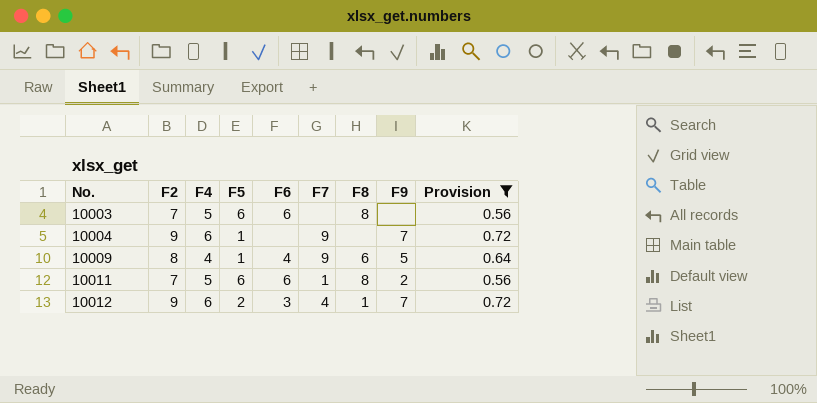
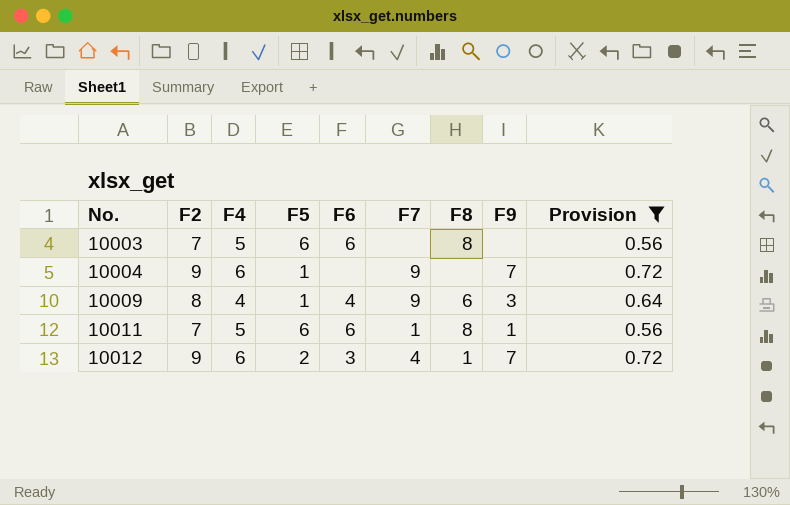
10009 | F9: 5 -> 3
10011 | F9: 2 -> 1

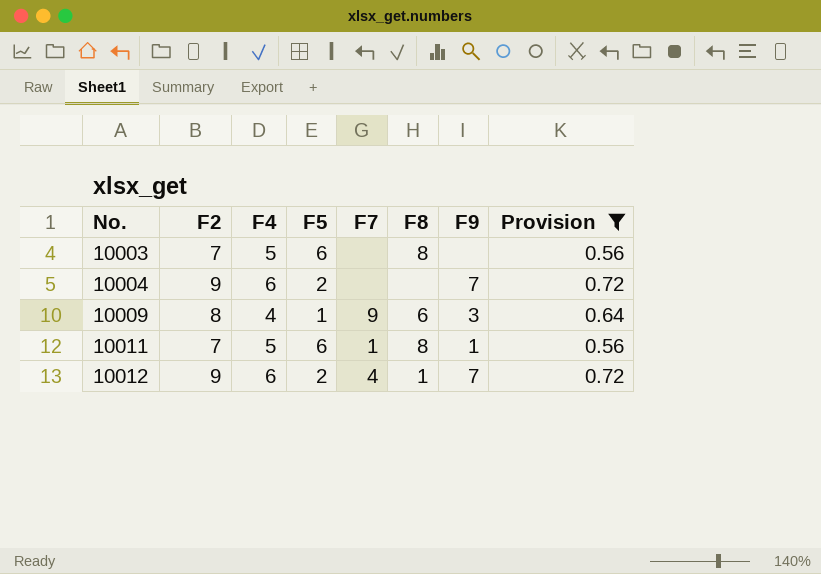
column F6 | position: 5 -> none
10004 | F5: 1 -> 2
10004 | F7: 9 -> none

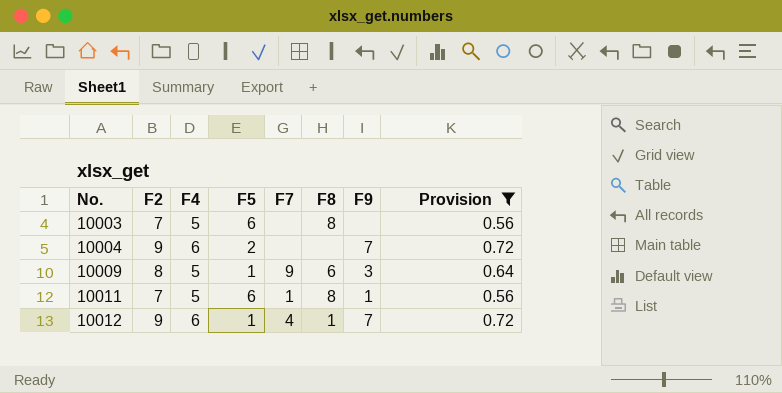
10009 | F4: 4 -> 5
10012 | F5: 2 -> 1

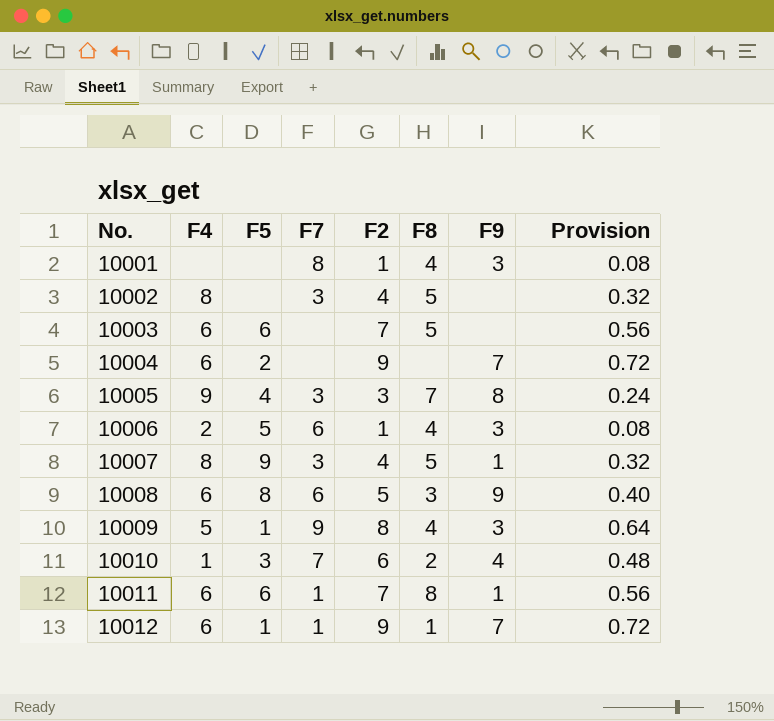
filter: Provision >= 0.56 -> none
column F2 | position: 2 -> 5
10003 | F4: 5 -> 6
10003 | F8: 8 -> 5
10009 | F8: 6 -> 4
10011 | F4: 5 -> 6
10012 | F7: 4 -> 1

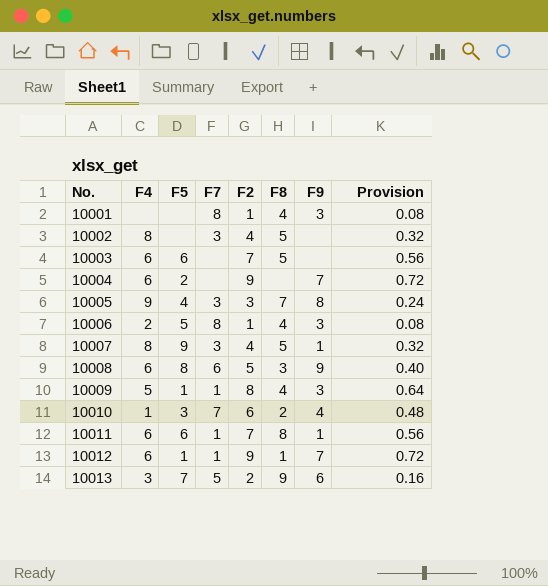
10006 | F7: 6 -> 8
10009 | F7: 9 -> 1
row 10013: none -> 3 | 7 | 5 | 2 | 9 | 6 | 0.16

